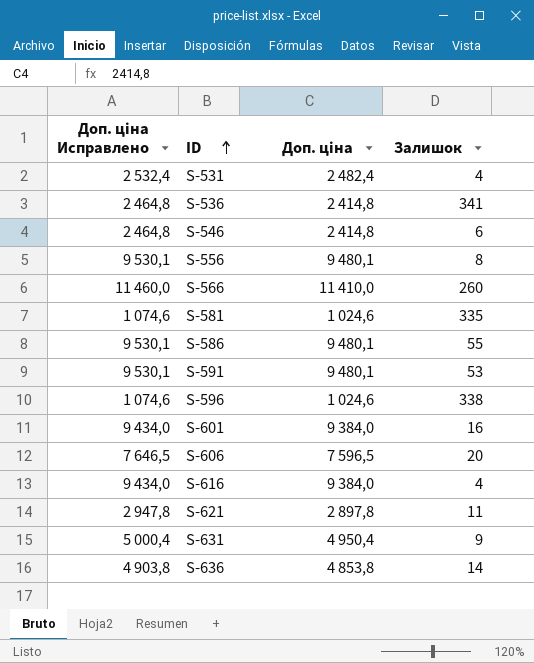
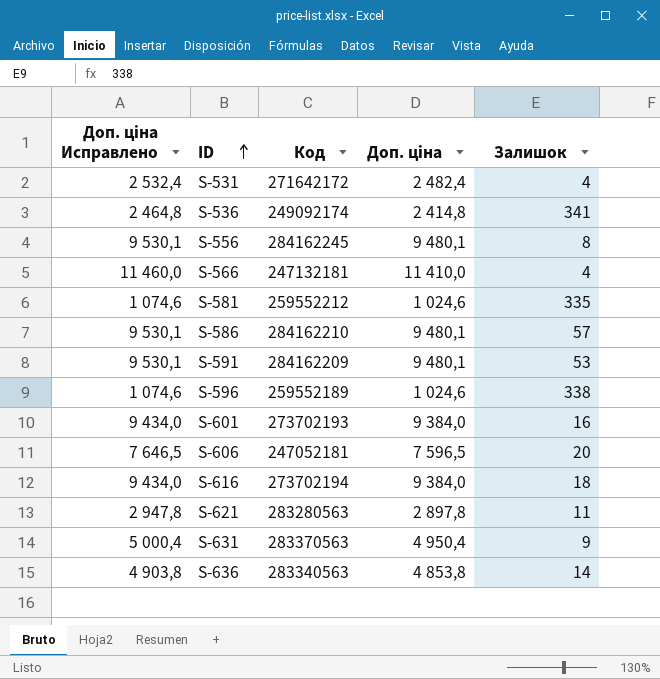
column Код | position: none -> 3
row S-546: 2 464,8 | 2 414,8 | 6 -> none
S-566 | Залишок: 260 -> 4
S-586 | Залишок: 55 -> 57
S-616 | Залишок: 4 -> 18

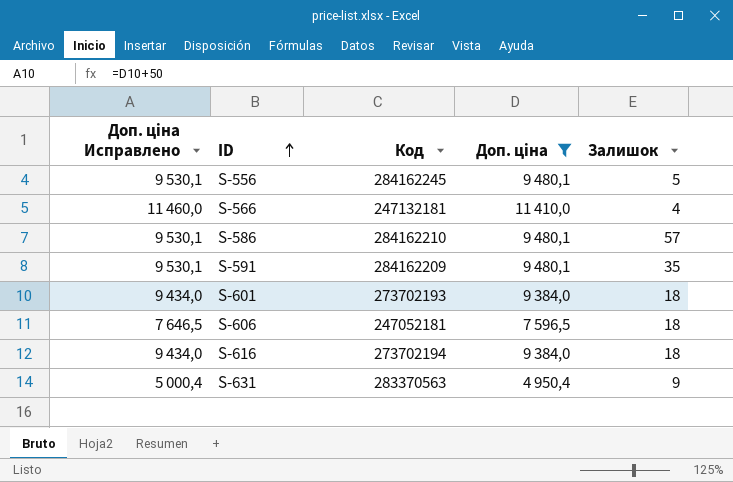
filter: none -> Доп. ціна >= 4 950,4
S-556 | Залишок: 8 -> 5
S-591 | Залишок: 53 -> 35
S-601 | Залишок: 16 -> 18
S-606 | Залишок: 20 -> 18

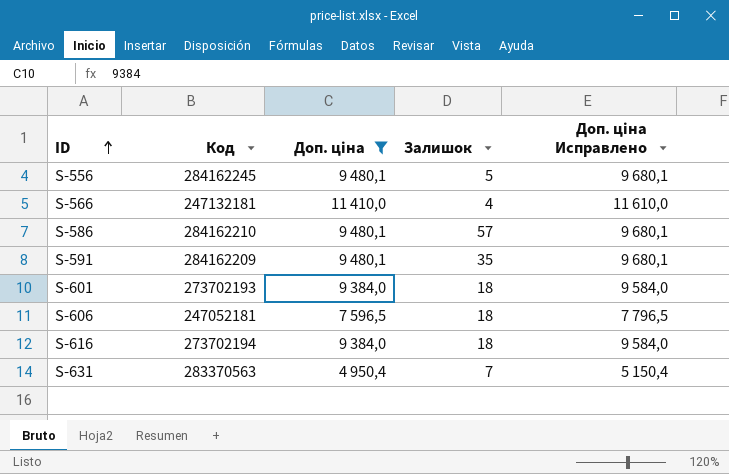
column Доп. ціна Исправлено | formula: [Доп. ціна] + 50 -> [Доп. ціна] + 200
column Доп. ціна Исправлено | position: 1 -> 5
S-631 | Залишок: 9 -> 7

